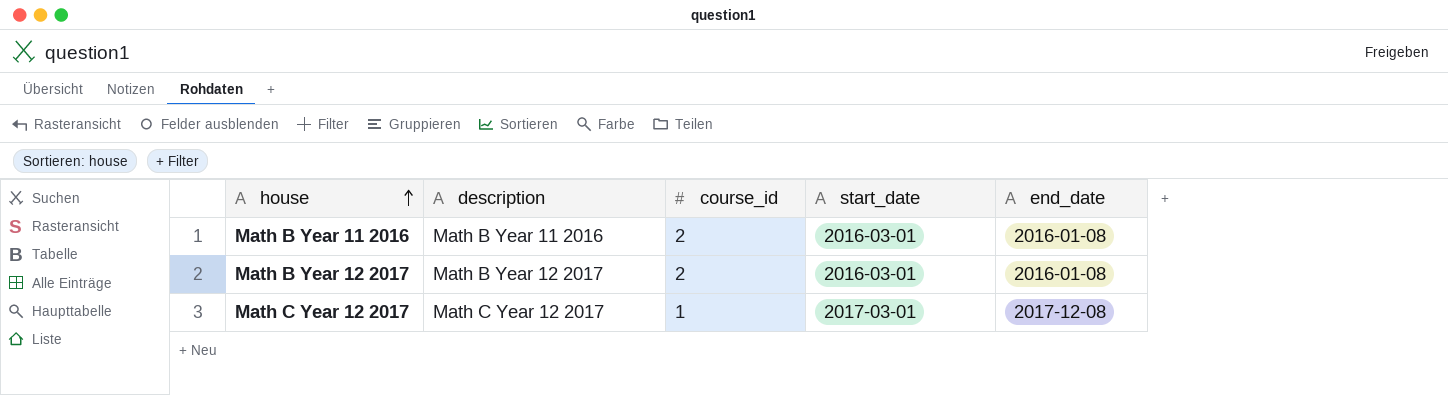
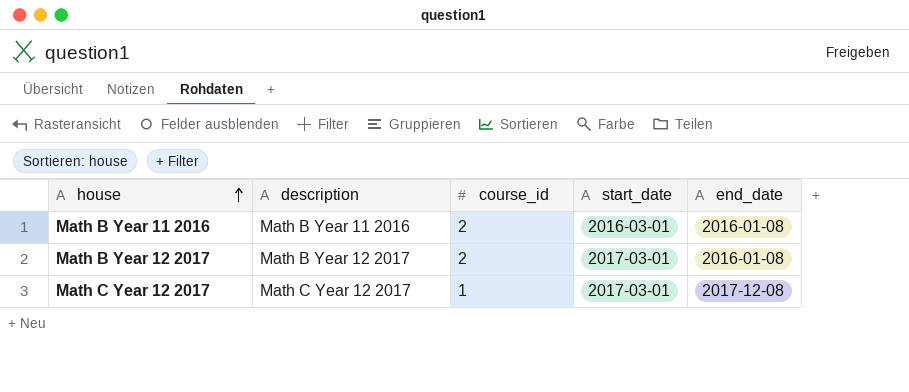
Math B Year 12 2017 | start_date: 2016-03-01 -> 2017-03-01

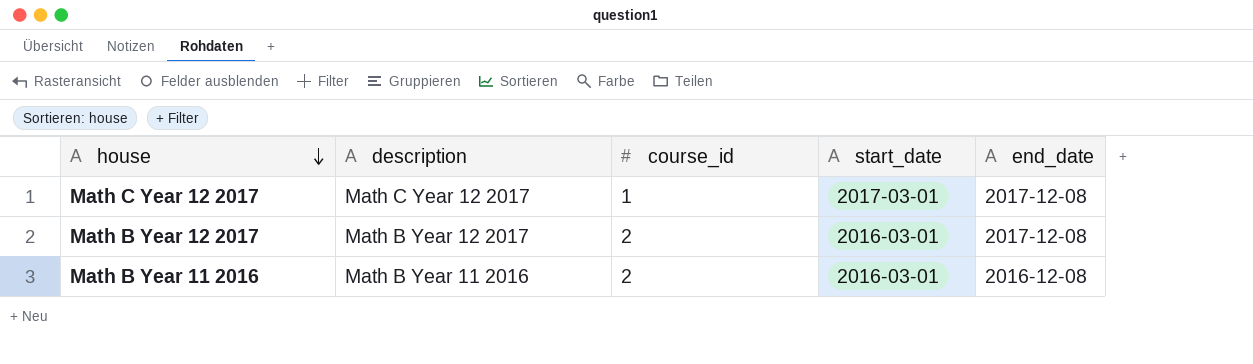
row order: house ascending -> house descending
Math B Year 12 2017 | start_date: 2017-03-01 -> 2016-03-01
Math B Year 12 2017 | end_date: 2016-01-08 -> 2017-12-08
Math B Year 11 2016 | end_date: 2016-01-08 -> 2016-12-08

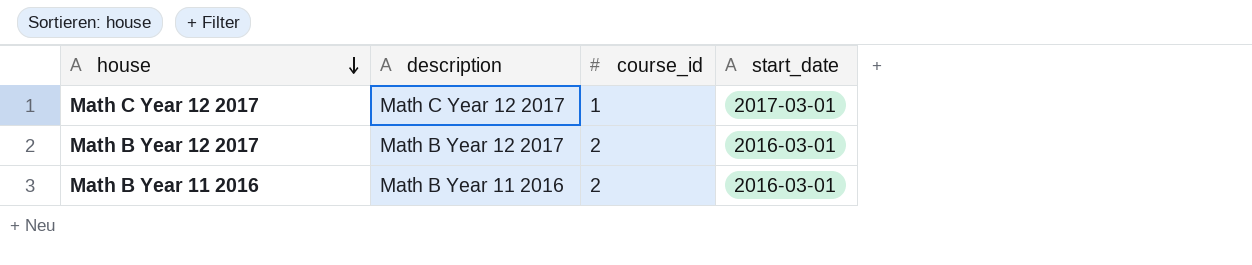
column end_date | position: 5 -> none

